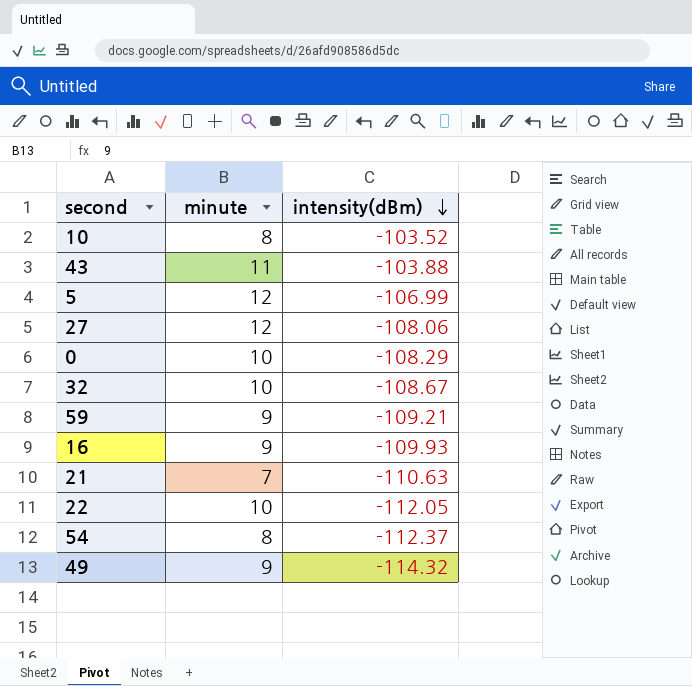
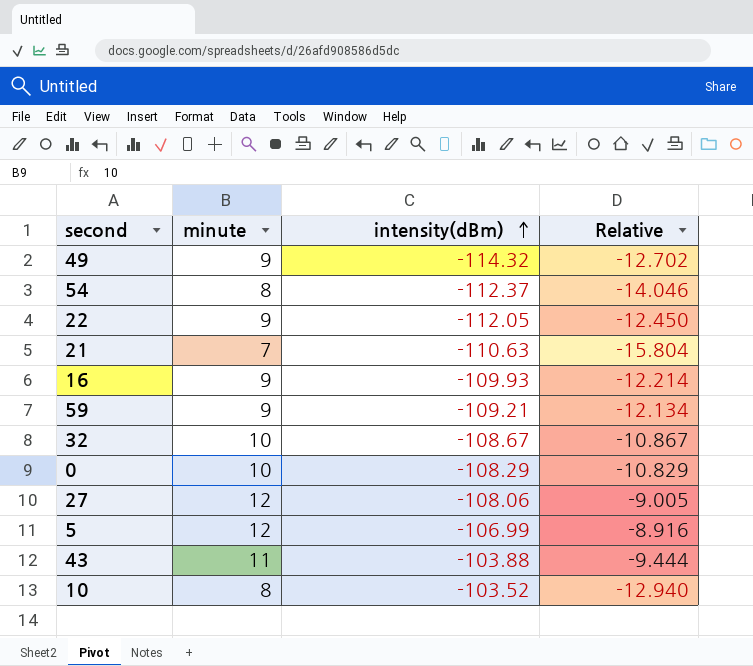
row order: intensity(dBm) descending -> intensity(dBm) ascending
column Relative | formula: none -> [intensity(dBm)] / [minute]
22 | minute: 10 -> 9

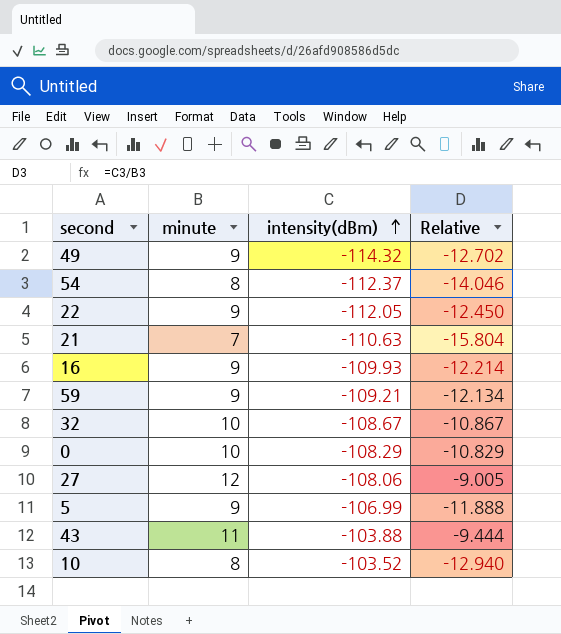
5 | minute: 12 -> 9
5 | Relative: -8.916 -> -11.888

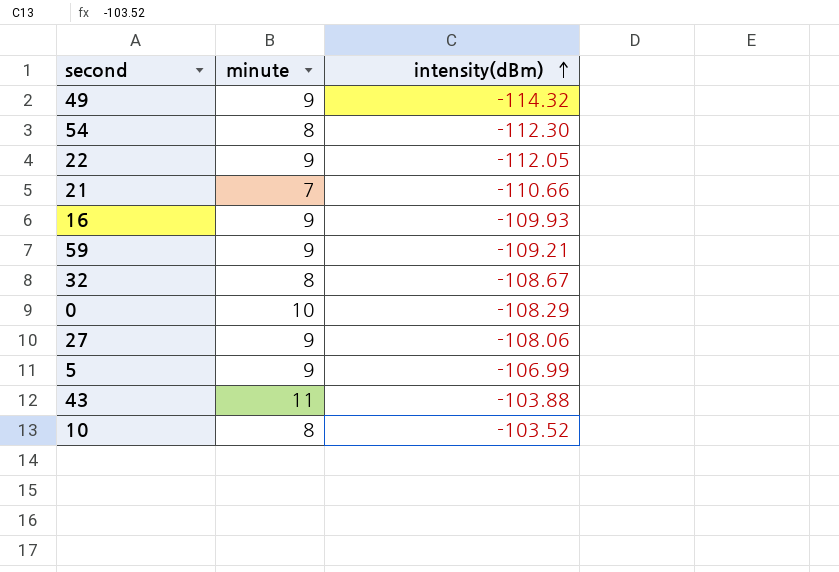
column Relative | formula: [intensity(dBm)] / [minute] -> none
54 | intensity(dBm): -112.37 -> -112.30
21 | intensity(dBm): -110.63 -> -110.66
32 | minute: 10 -> 8
27 | minute: 12 -> 9

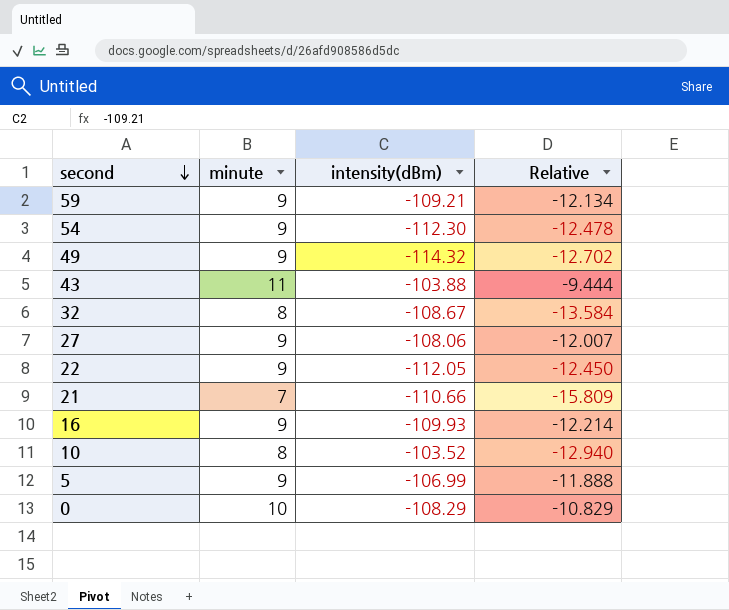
row order: intensity(dBm) ascending -> second descending
column Relative | formula: none -> [intensity(dBm)] / [minute]
54 | minute: 8 -> 9

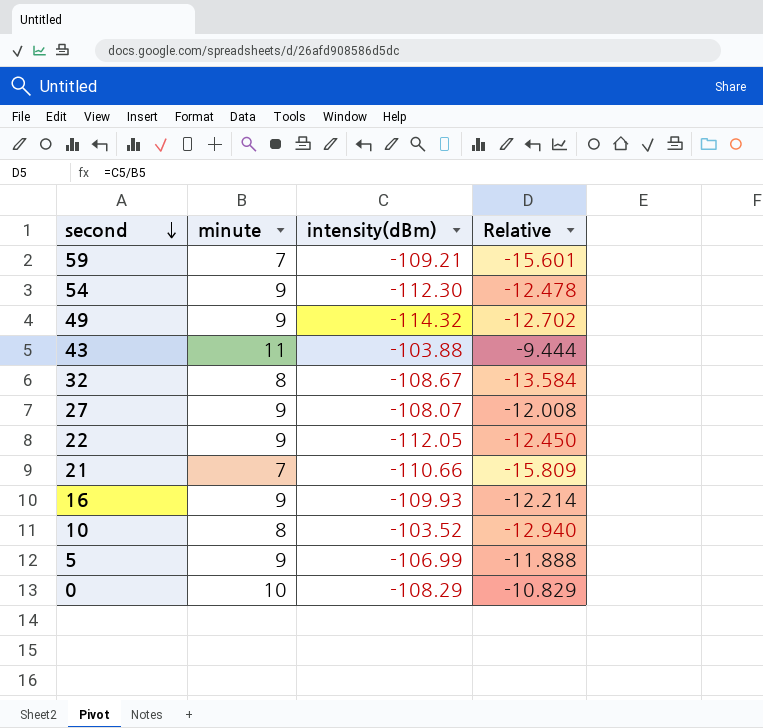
59 | minute: 9 -> 7
59 | Relative: -12.134 -> -15.601
27 | intensity(dBm): -108.06 -> -108.07
27 | Relative: -12.007 -> -12.008

